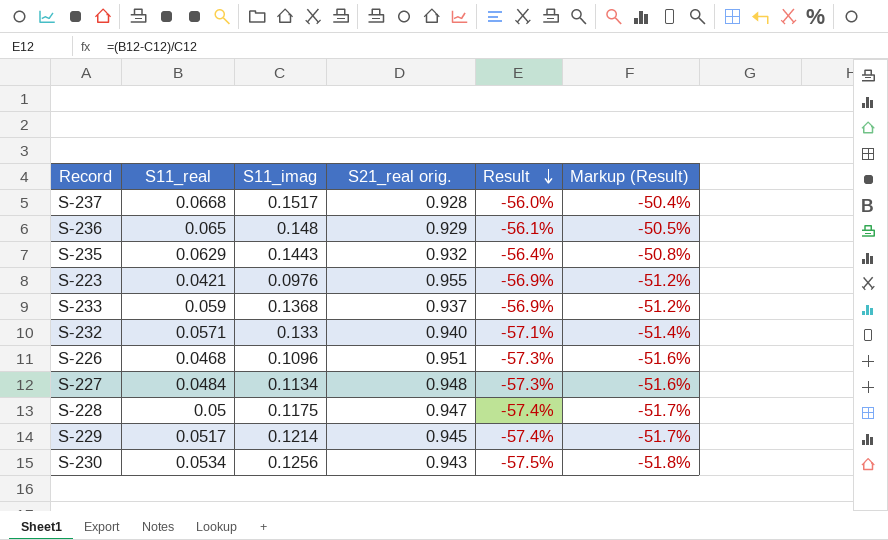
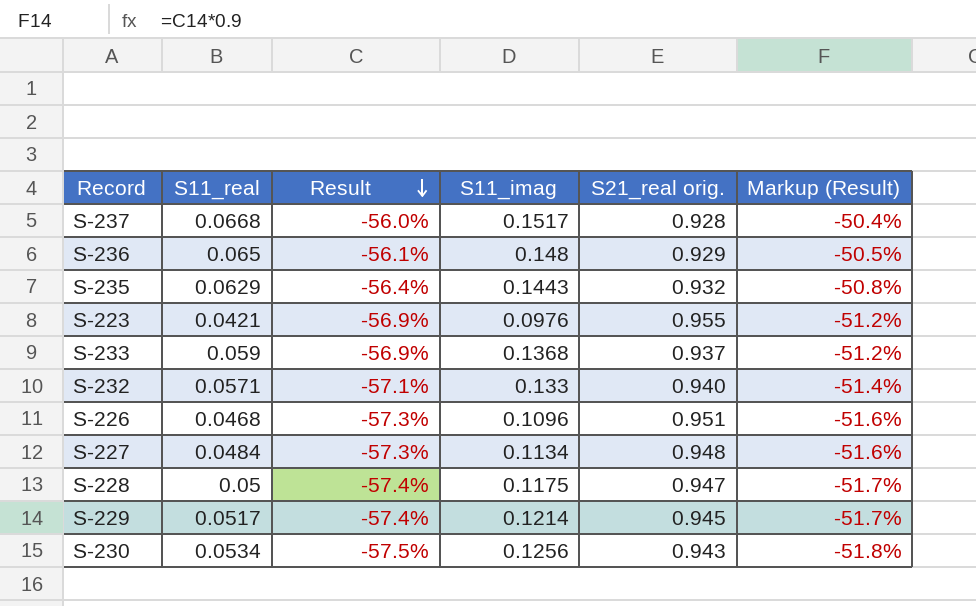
column Result | position: 5 -> 3

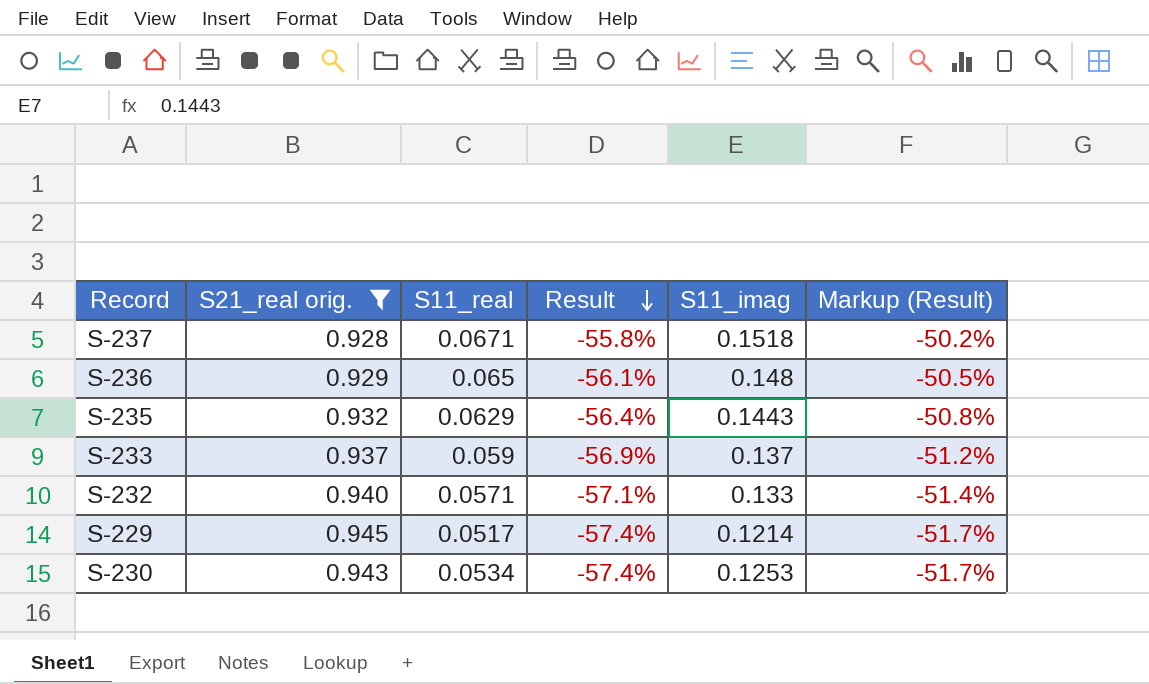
filter: none -> S21_real orig. <= 0.945
column S21_real orig. | position: 5 -> 2
S-237 | S11_real: 0.0668 -> 0.0671
S-237 | Result: -56.0% -> -55.8%
S-237 | S11_imag: 0.1517 -> 0.1518
S-237 | Markup (Result): -50.4% -> -50.2%
S-233 | S11_imag: 0.1368 -> 0.137
S-230 | Result: -57.5% -> -57.4%
S-230 | S11_imag: 0.1256 -> 0.1253
S-230 | Markup (Result): -51.8% -> -51.7%

